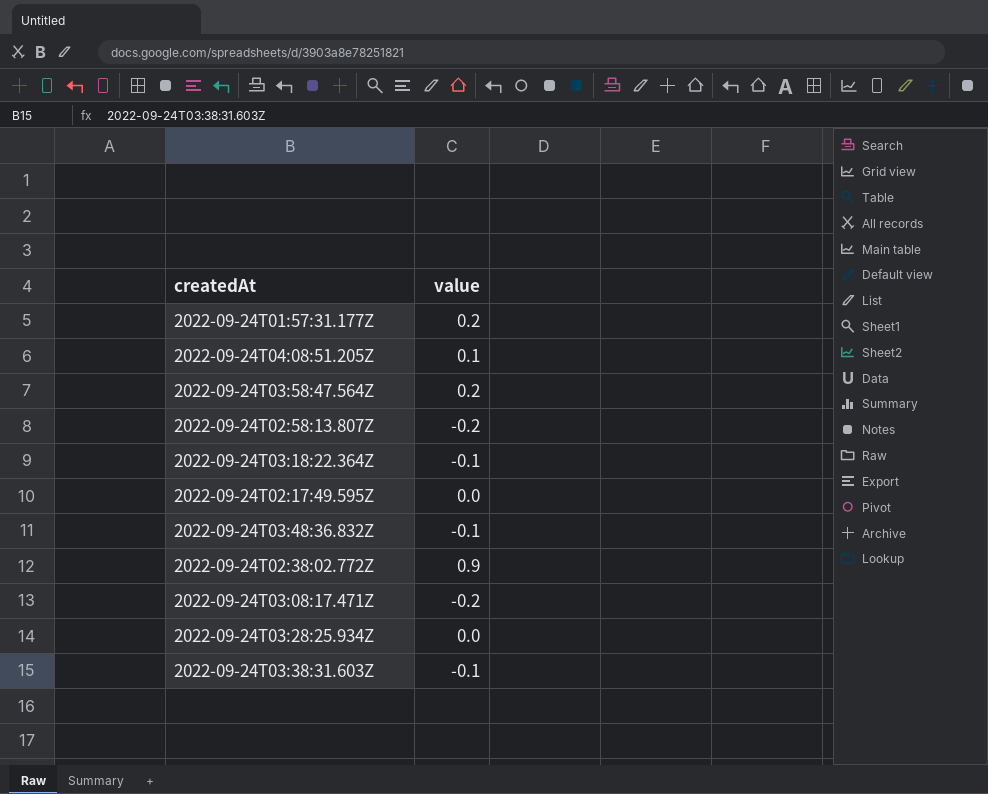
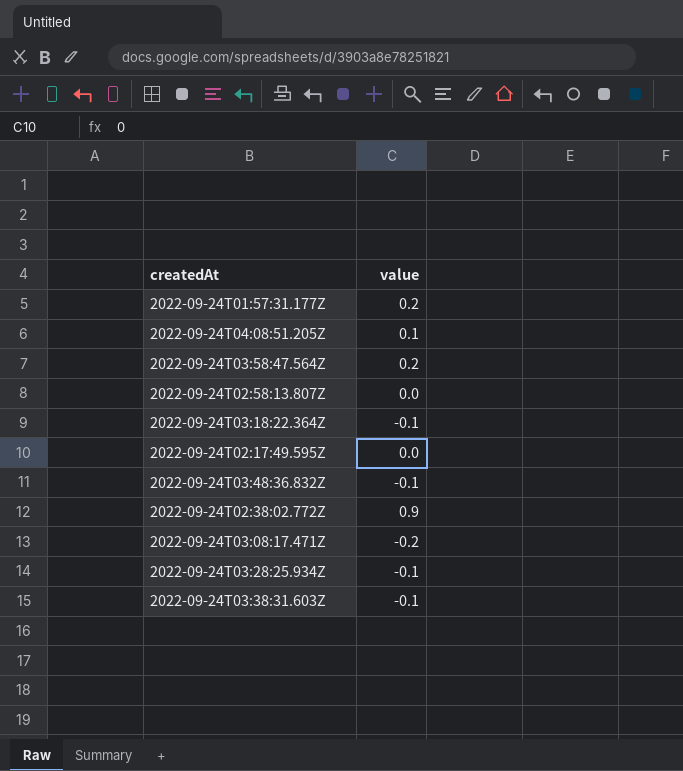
2022-09-24T02:58:13.807Z | value: -0.2 -> 0.0
2022-09-24T03:28:25.934Z | value: 0.0 -> -0.1

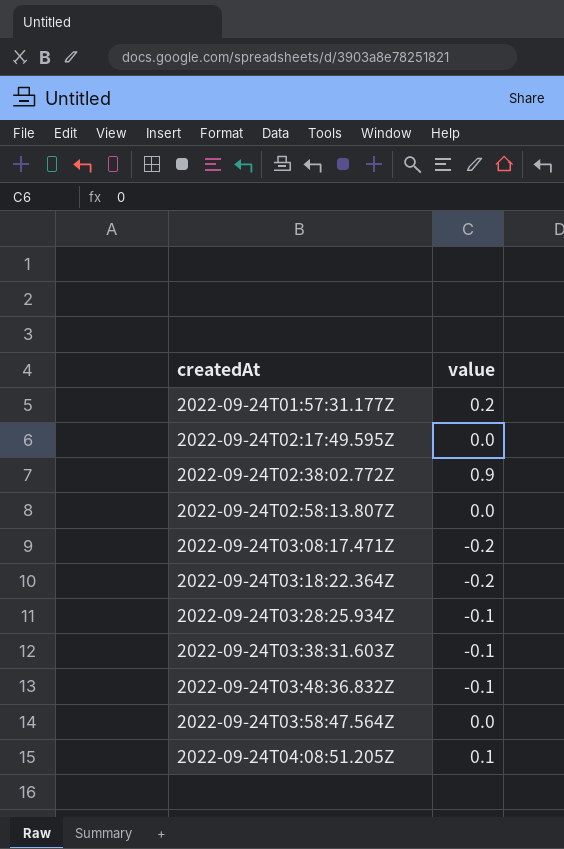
row order: none -> createdAt ascending
2022-09-24T03:18:22.364Z | value: -0.1 -> -0.2
2022-09-24T03:58:47.564Z | value: 0.2 -> 0.0

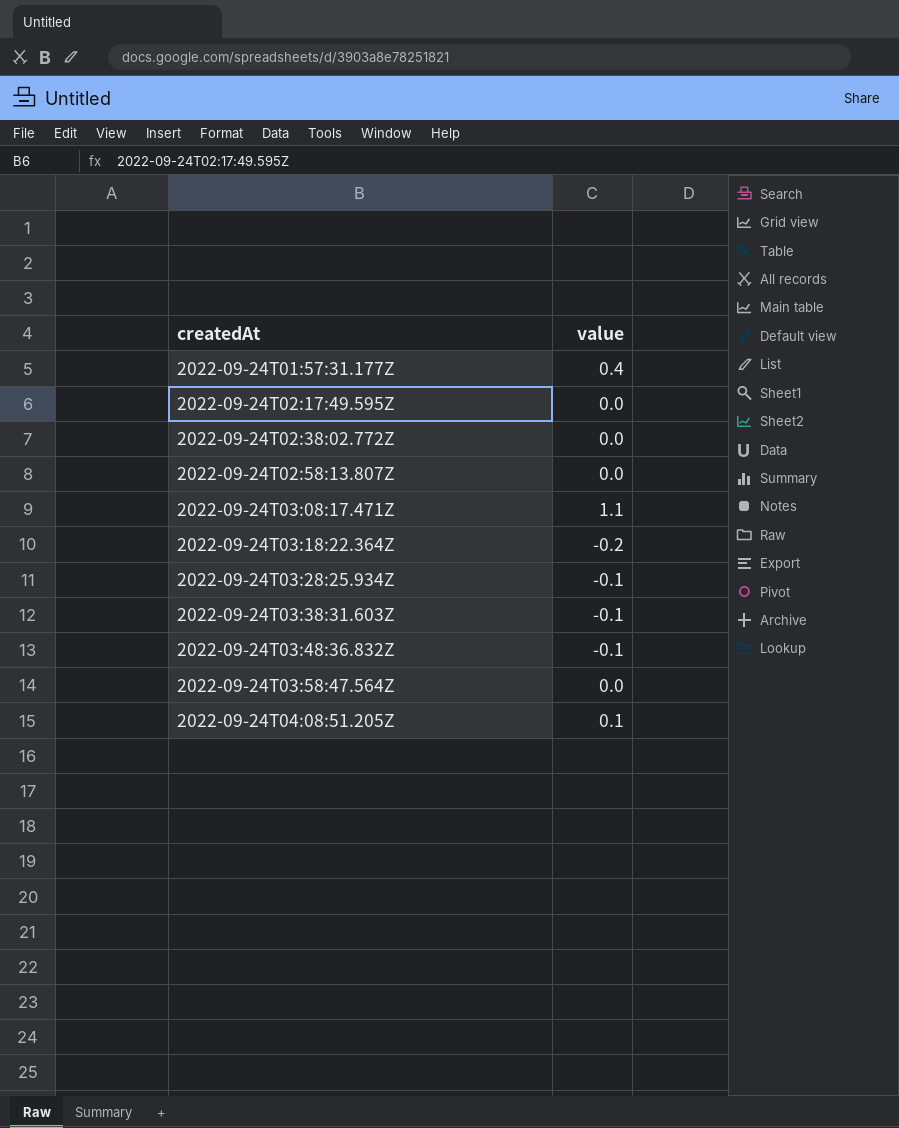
2022-09-24T01:57:31.177Z | value: 0.2 -> 0.4
2022-09-24T02:38:02.772Z | value: 0.9 -> 0.0
2022-09-24T03:08:17.471Z | value: -0.2 -> 1.1

